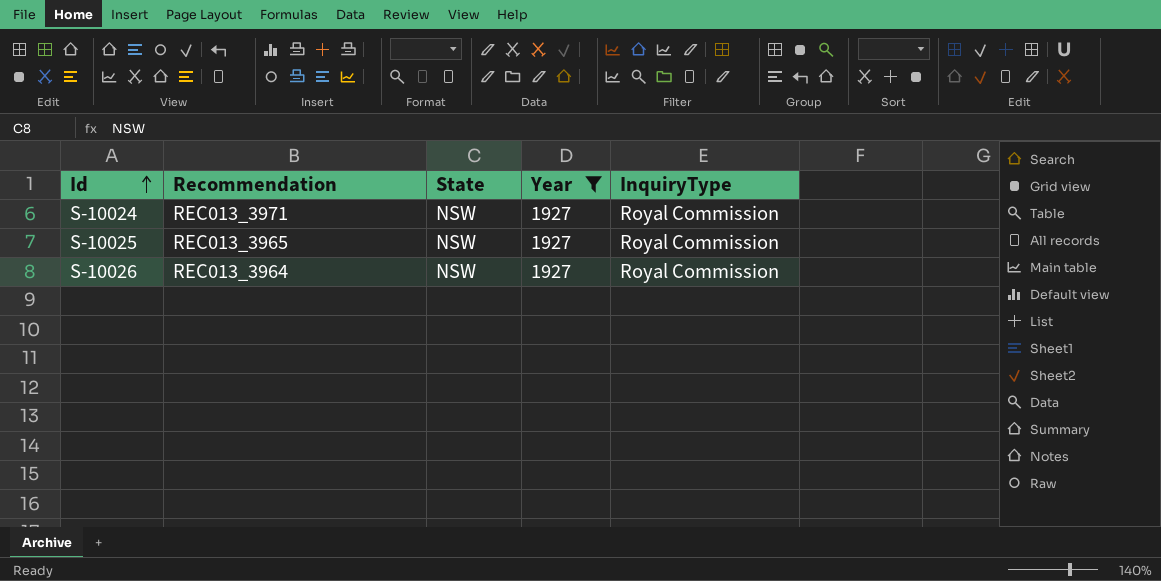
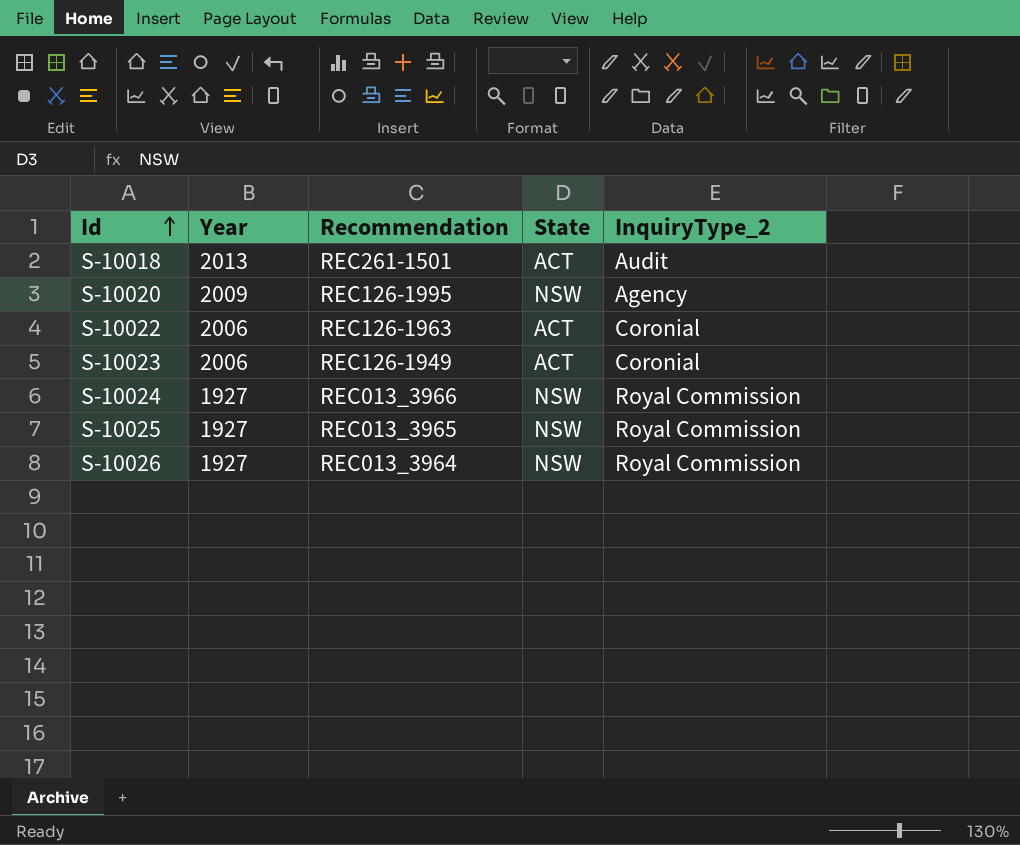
filter: Year = 1927 -> none
column Year | position: 4 -> 2
column name: InquiryType -> InquiryType_2
S-10024 | Recommendation: REC013_3971 -> REC013_3966

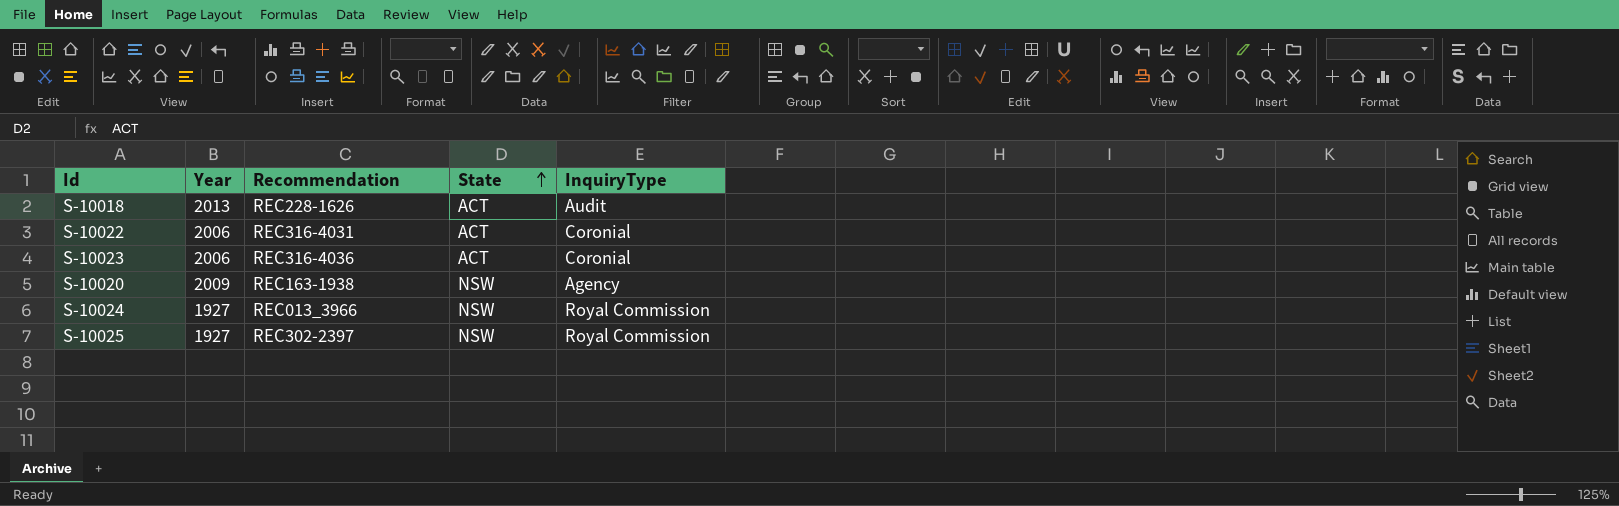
row order: Id ascending -> State ascending
column name: InquiryType_2 -> InquiryType
row S-10026: 1927 | REC013_3964 | NSW | Royal Commission -> none
S-10018 | Recommendation: REC261-1501 -> REC228-1626
S-10022 | Recommendation: REC126-1963 -> REC316-4031
S-10023 | Recommendation: REC126-1949 -> REC316-4036
S-10020 | Recommendation: REC126-1995 -> REC163-1938
S-10025 | Recommendation: REC013_3965 -> REC302-2397

